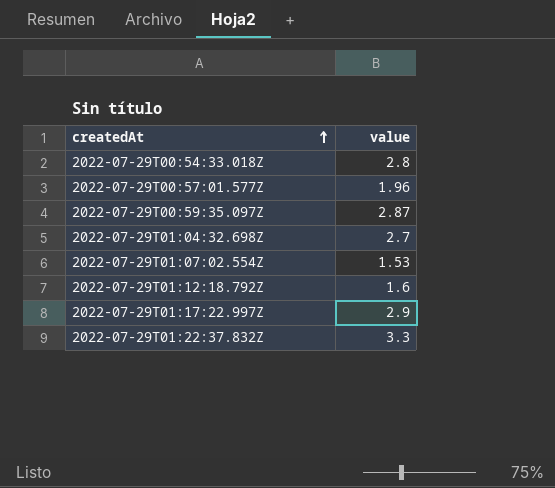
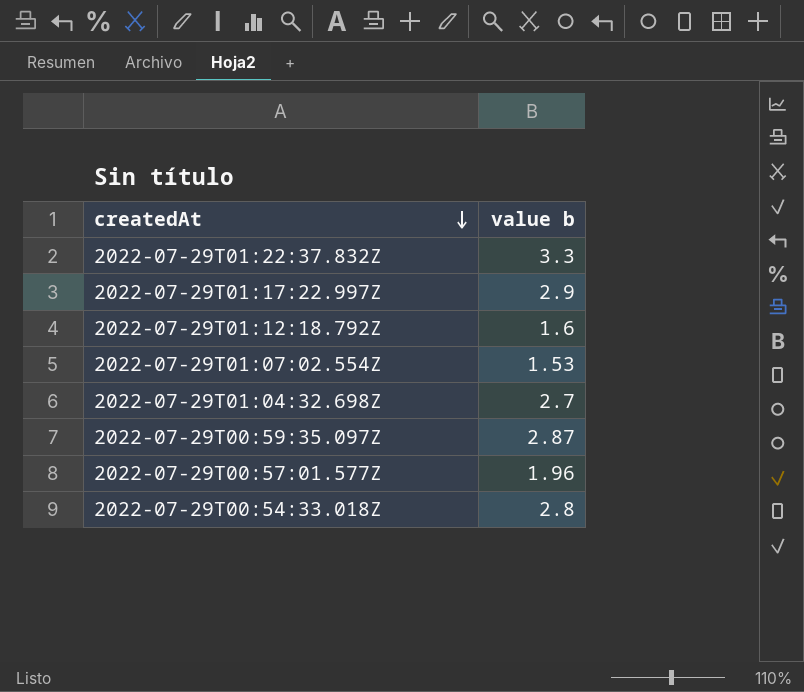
row order: createdAt ascending -> createdAt descending
column name: value -> value b

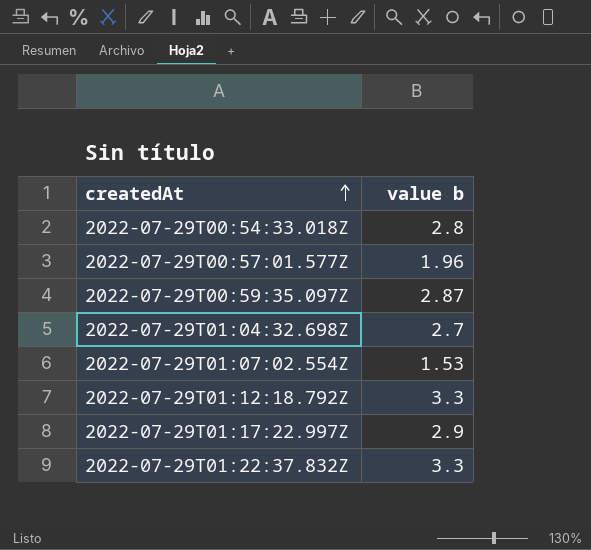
row order: createdAt descending -> createdAt ascending
2022-07-29T01:12:18.792Z | value b: 1.6 -> 3.3

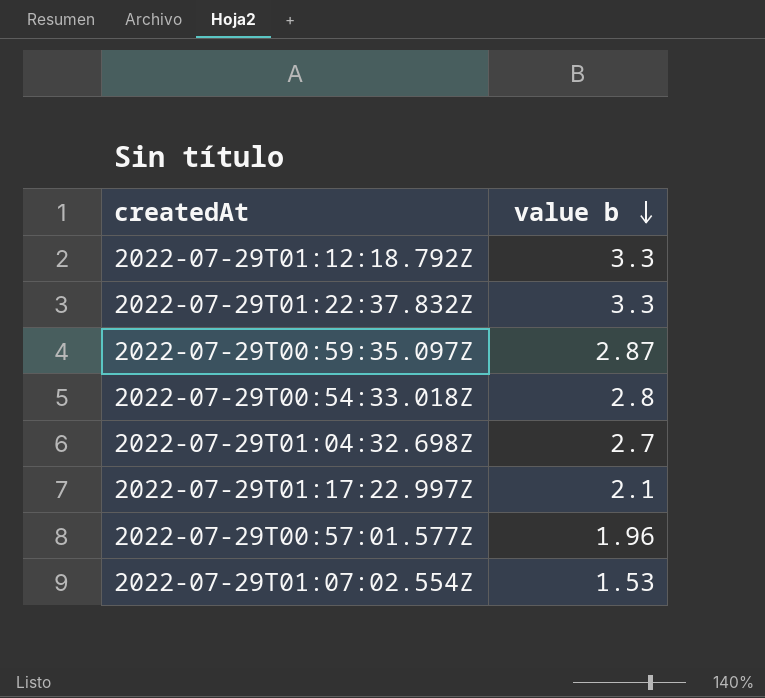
row order: createdAt ascending -> value b descending
2022-07-29T01:17:22.997Z | value b: 2.9 -> 2.1

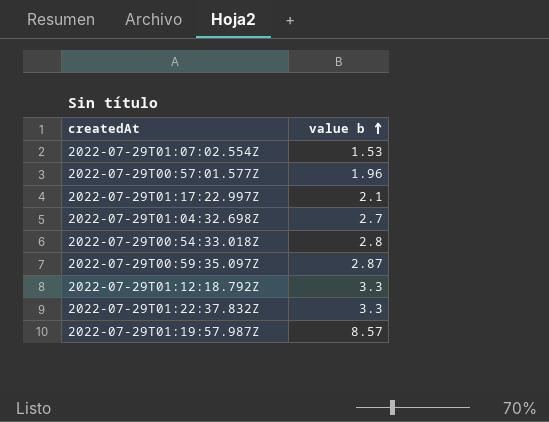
row order: value b descending -> value b ascending
row 2022-07-29T01:19:57.987Z: none -> 8.57

